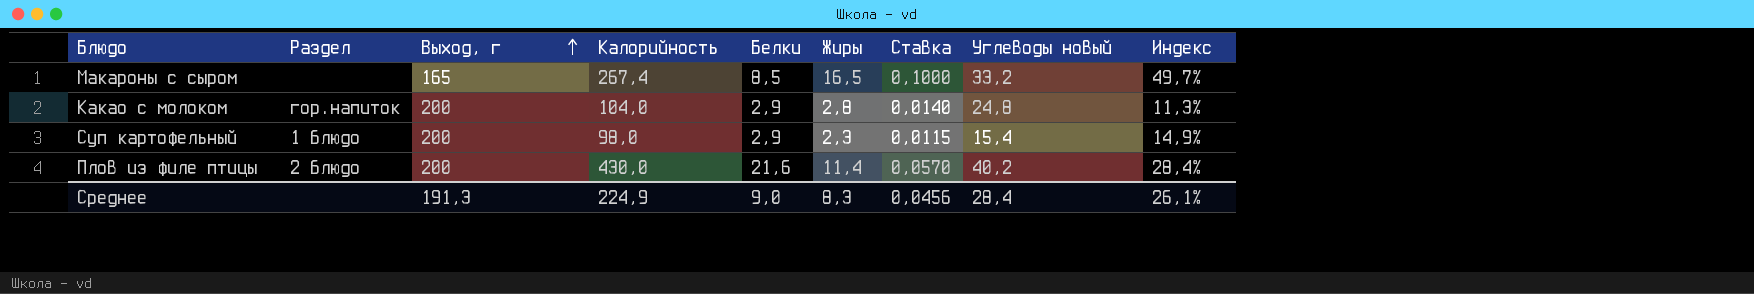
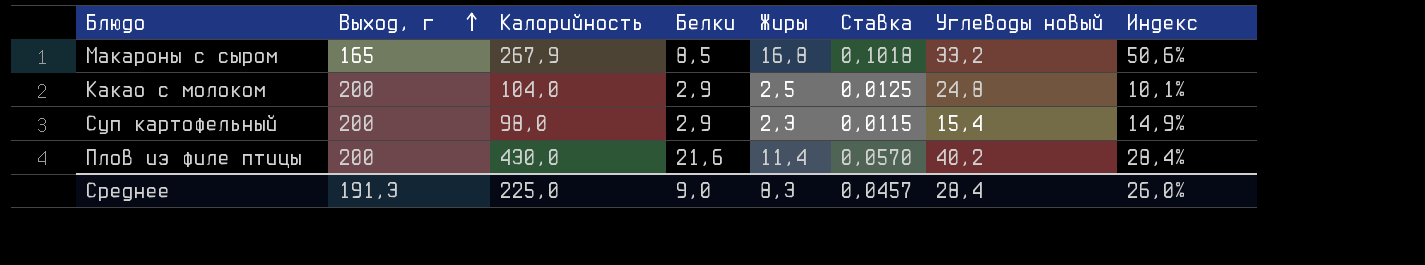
column Раздел | position: 2 -> none
Макароны с сыром | Калорийность: 267,4 -> 267,9
Макароны с сыром | Жиры: 16,5 -> 16,8
Макароны с сыром | Ставка: 0,1000 -> 0,1018
Макароны с сыром | Индекс: 49,7% -> 50,6%
Какао с молоком | Жиры: 2,8 -> 2,5
Какао с молоком | Ставка: 0,0140 -> 0,0125
Какао с молоком | Индекс: 11,3% -> 10,1%
Среднее | Калорийность: 224,9 -> 225,0
Среднее | Ставка: 0,0456 -> 0,0457
Среднее | Индекс: 26,1% -> 26,0%

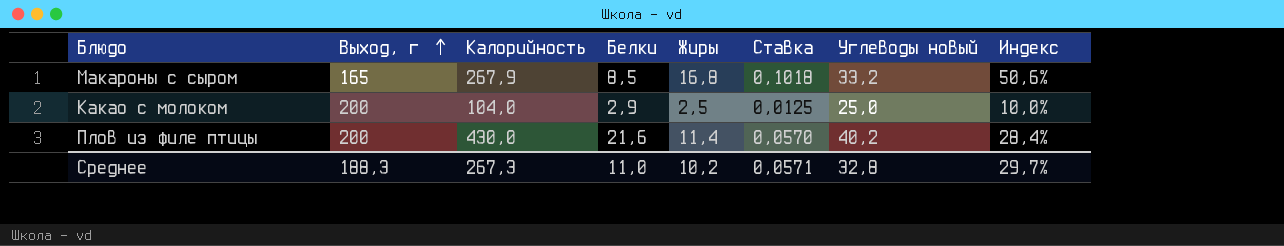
row Суп картофельный: 200 | 98,0 | 2,9 | 2,3 | 0,0115 | 15,4 | 14,9% -> none
Какао с молоком | Углеводы новый: 24,8 -> 25,0
Какао с молоком | Индекс: 10,1% -> 10,0%
Среднее | Выход, г: 191,3 -> 188,3
Среднее | Калорийность: 225,0 -> 267,3
Среднее | Белки: 9,0 -> 11,0
Среднее | Жиры: 8,3 -> 10,2
Среднее | Ставка: 0,0457 -> 0,0571
Среднее | Углеводы новый: 28,4 -> 32,8
Среднее | Индекс: 26,0% -> 29,7%

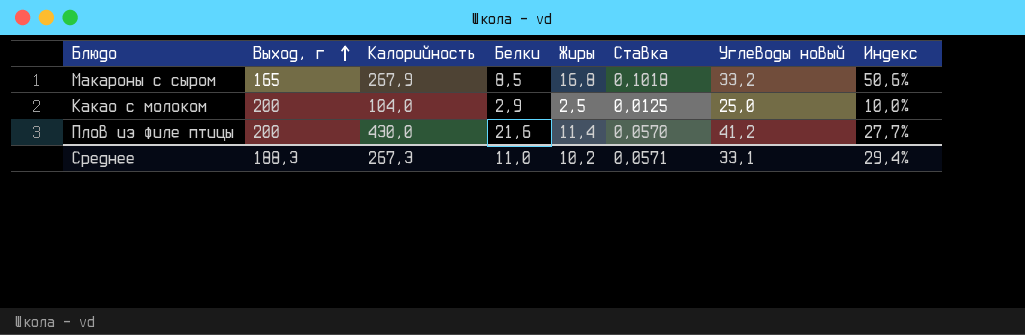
Плов из филе птицы | Углеводы новый: 40,2 -> 41,2
Плов из филе птицы | Индекс: 28,4% -> 27,7%
Среднее | Углеводы новый: 32,8 -> 33,1
Среднее | Индекс: 29,7% -> 29,4%

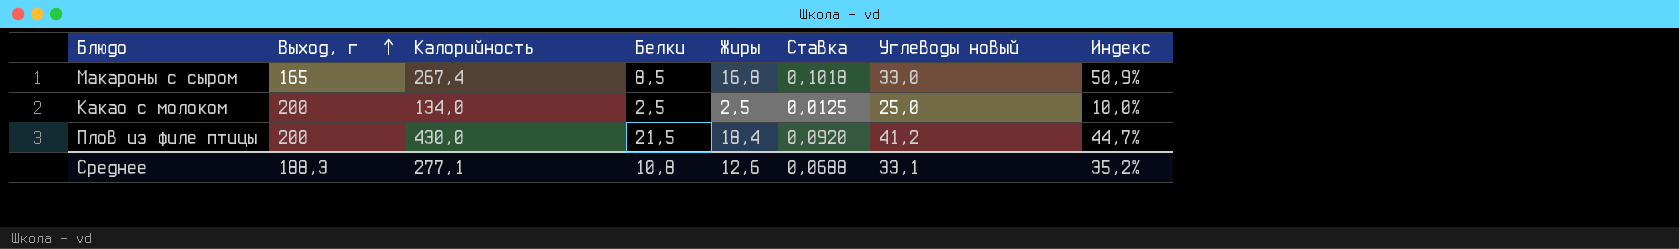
Макароны с сыром | Калорийность: 267,9 -> 267,4
Макароны с сыром | Углеводы новый: 33,2 -> 33,0
Макароны с сыром | Индекс: 50,6% -> 50,9%
Какао с молоком | Калорийность: 104,0 -> 134,0
Какао с молоком | Белки: 2,9 -> 2,5
Плов из филе птицы | Белки: 21,6 -> 21,5
Плов из филе птицы | Жиры: 11,4 -> 18,4
Плов из филе птицы | Ставка: 0,0570 -> 0,0920
Плов из филе птицы | Индекс: 27,7% -> 44,7%
Среднее | Калорийность: 267,3 -> 277,1
Среднее | Белки: 11,0 -> 10,8
Среднее | Жиры: 10,2 -> 12,6
Среднее | Ставка: 0,0571 -> 0,0688
Среднее | Индекс: 29,4% -> 35,2%

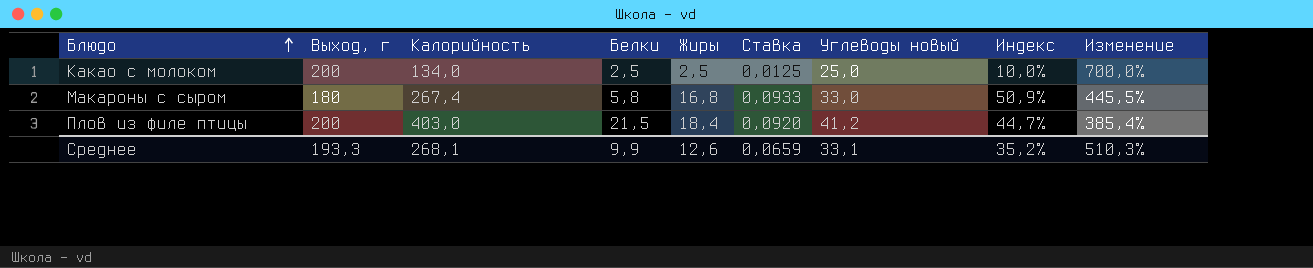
row order: Выход, г ascending -> Блюдо ascending
column Изменение | formula: none -> ([Выход, г] - [Углеводы новый]) / [Углеводы новый]
Макароны с сыром | Выход, г: 165 -> 180
Макароны с сыром | Белки: 8,5 -> 5,8
Макароны с сыром | Ставка: 0,1018 -> 0,0933
Плов из филе птицы | Калорийность: 430,0 -> 403,0
Среднее | Выход, г: 188,3 -> 193,3
Среднее | Калорийность: 277,1 -> 268,1
Среднее | Белки: 10,8 -> 9,9
Среднее | Ставка: 0,0688 -> 0,0659

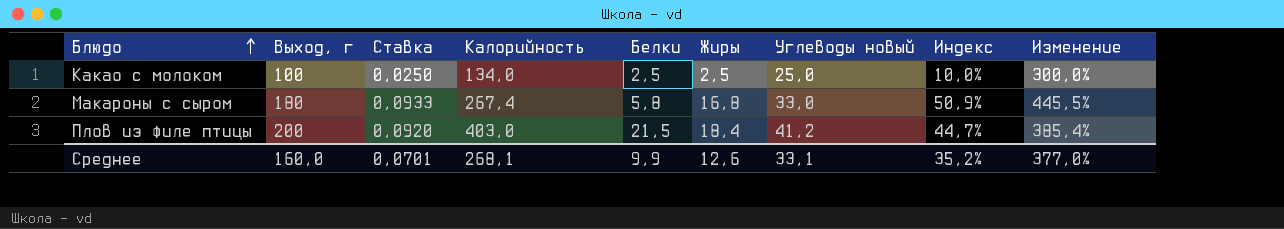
column Ставка | position: 6 -> 3
Какао с молоком | Выход, г: 200 -> 100
Какао с молоком | Ставка: 0,0125 -> 0,0250
Какао с молоком | Изменение: 700,0% -> 300,0%
Среднее | Выход, г: 193,3 -> 160,0
Среднее | Ставка: 0,0659 -> 0,0701
Среднее | Изменение: 510,3% -> 377,0%

